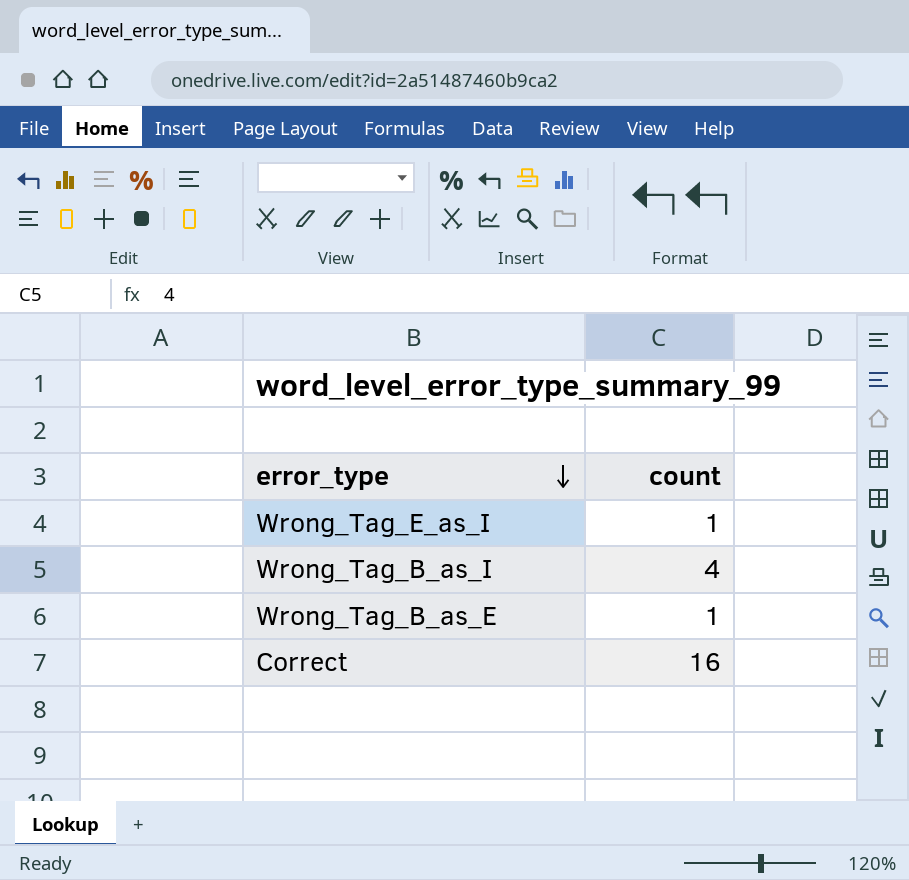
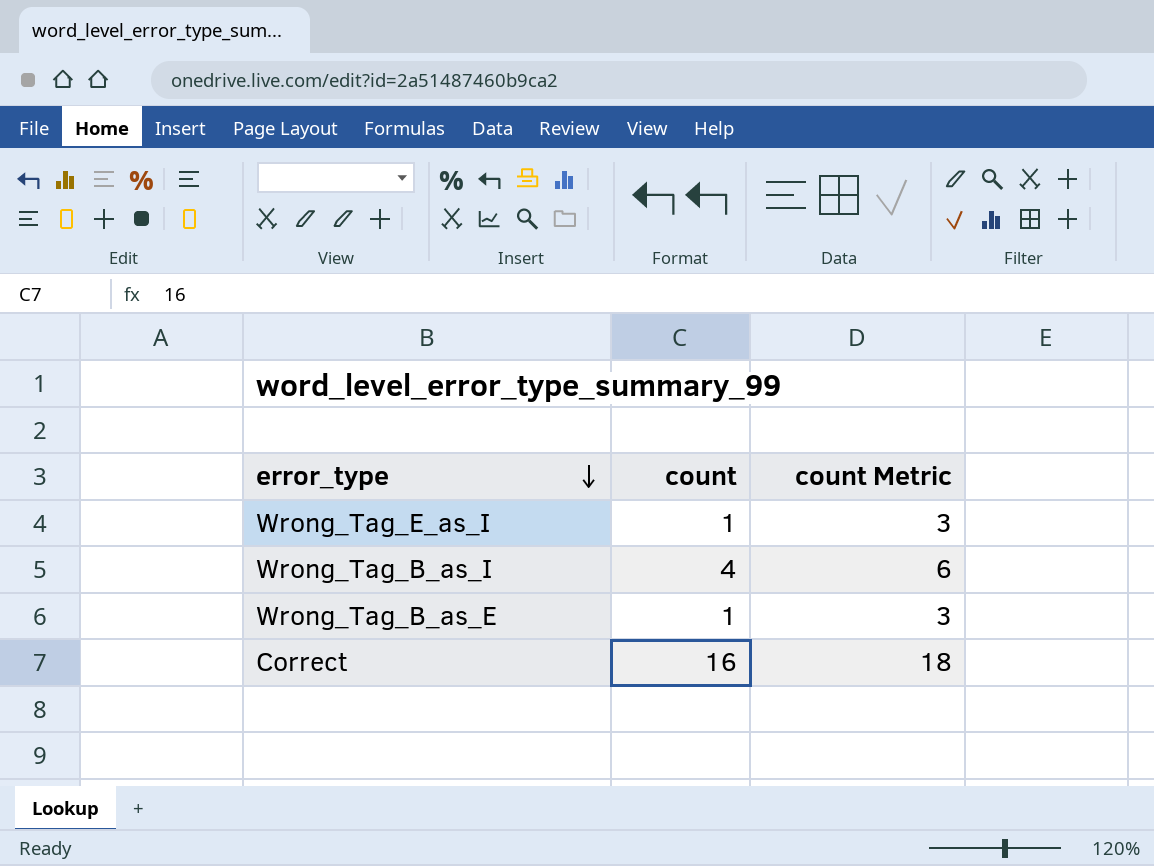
column count Metric | formula: none -> [count] + 2

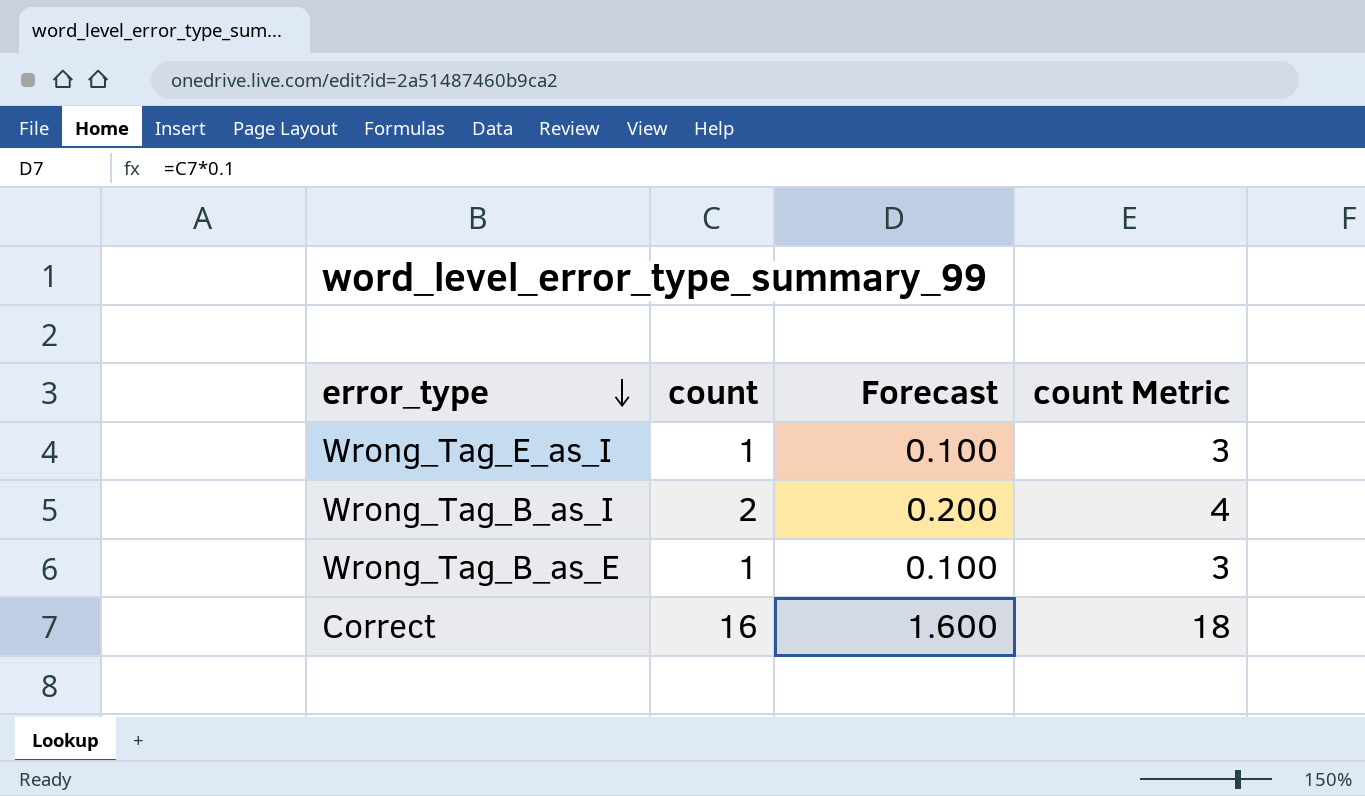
column Forecast | formula: none -> [count] * 0.1
Wrong_Tag_B_as_I | count: 4 -> 2
Wrong_Tag_B_as_I | count Metric: 6 -> 4

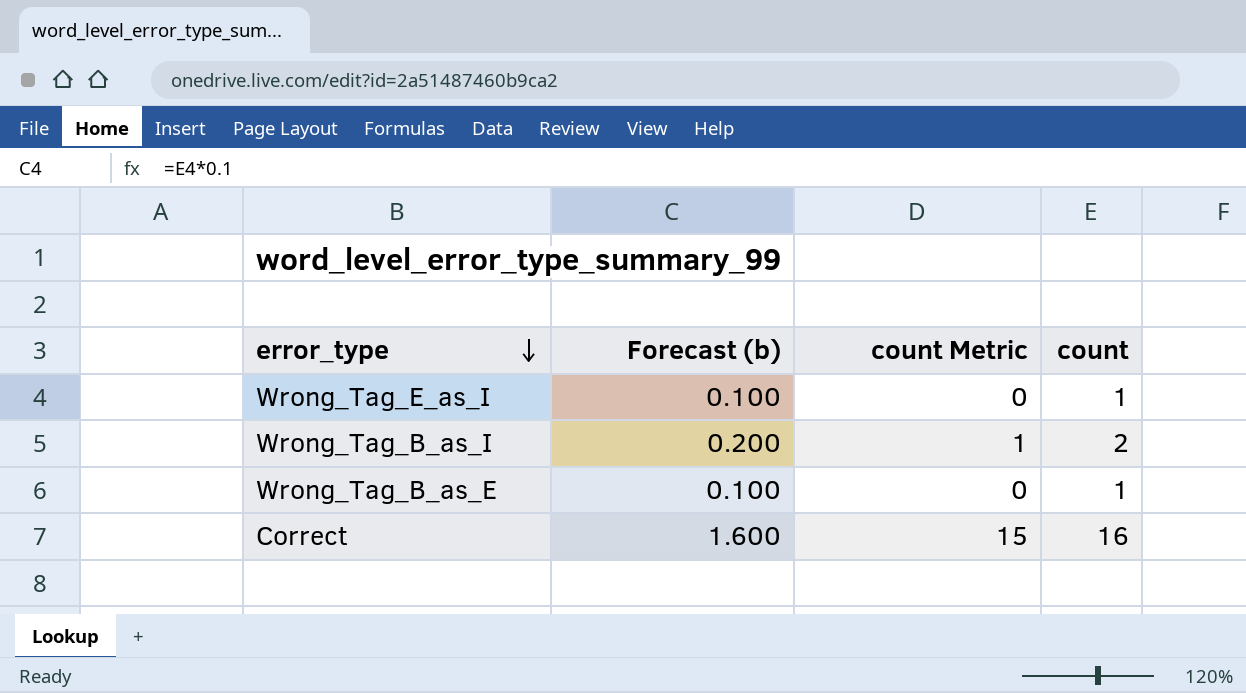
column name: Forecast -> Forecast (b)
column count Metric | formula: [count] + 2 -> [count] - 1
column count | position: 2 -> 4

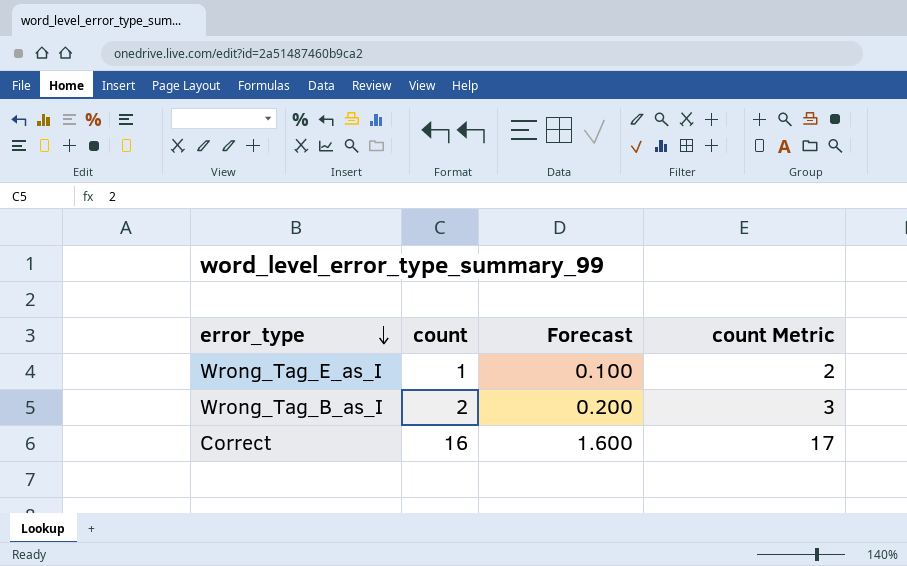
column count | position: 4 -> 2
column name: Forecast (b) -> Forecast
column count Metric | formula: [count] - 1 -> [count] + 1
row Wrong_Tag_B_as_E: 0.100 | 0 | 1 -> none

